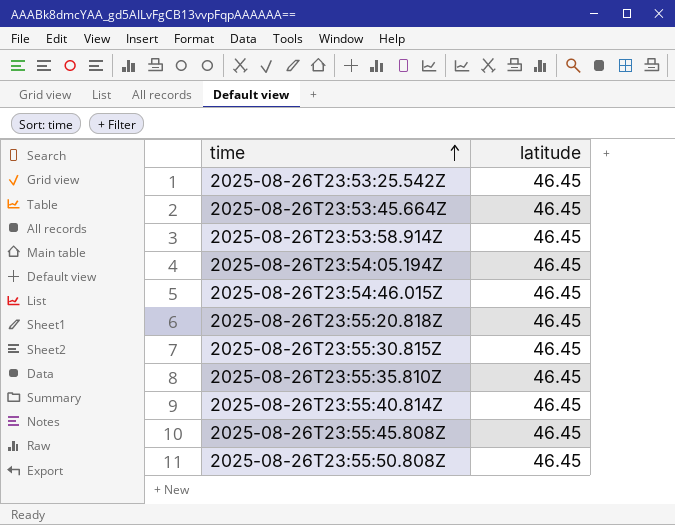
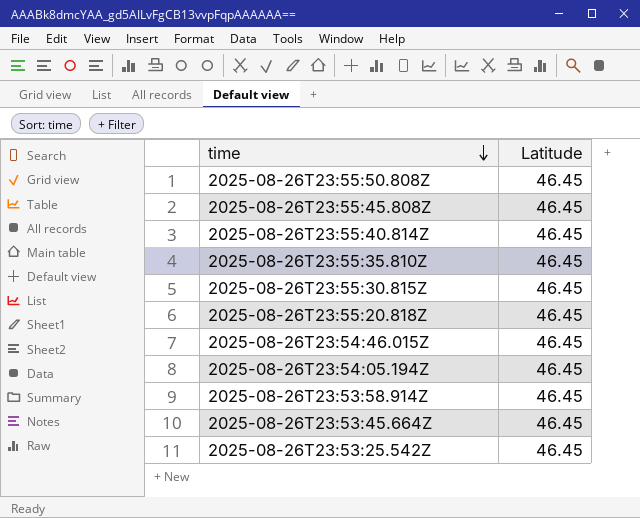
row order: time ascending -> time descending
column name: latitude -> Latitude

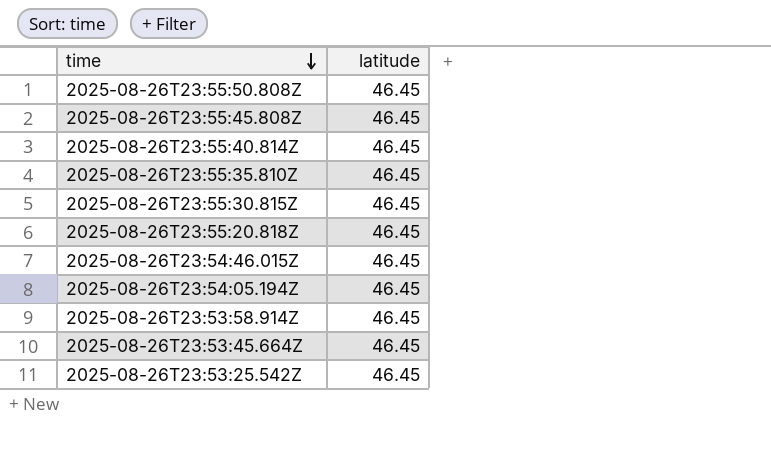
column name: Latitude -> latitude

